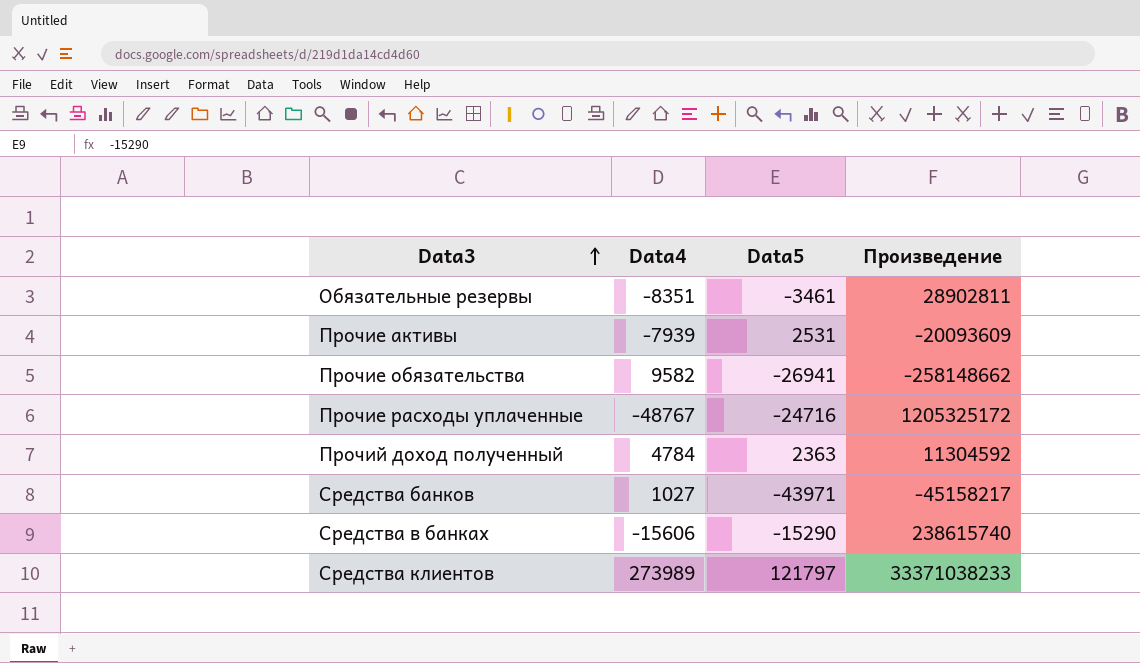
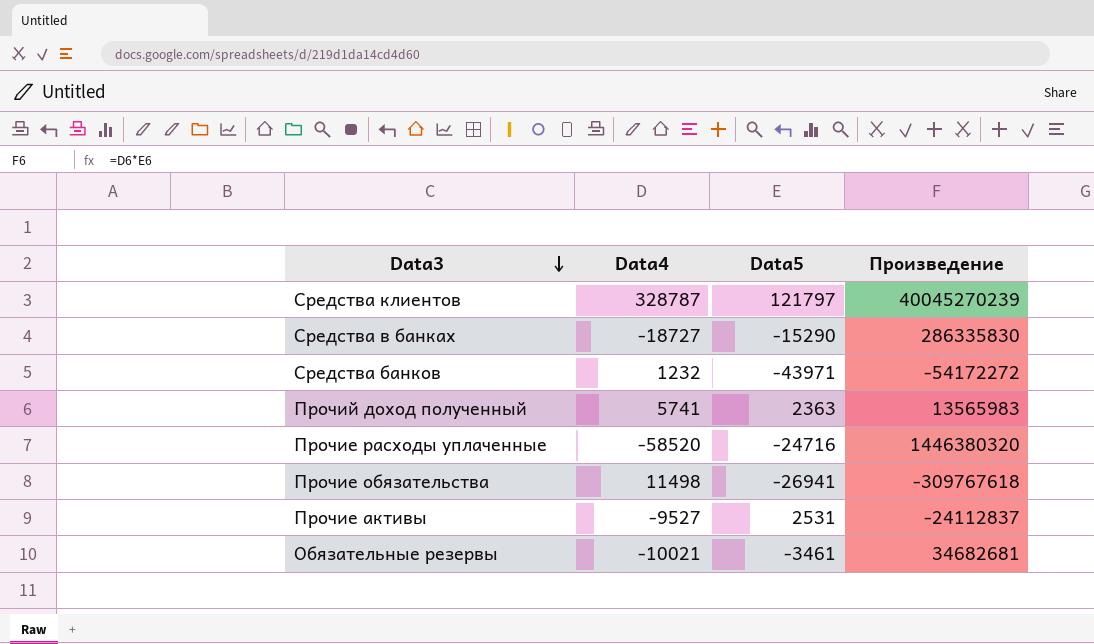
row order: Data3 ascending -> Data3 descending
Средства клиентов | Data4: 273989 -> 328787
Средства клиентов | Произведение: 33371038233 -> 40045270239
Средства в банках | Data4: -15606 -> -18727
Средства в банках | Произведение: 238615740 -> 286335830
Средства банков | Data4: 1027 -> 1232
Средства банков | Произведение: -45158217 -> -54172272
Прочий доход полученный | Data4: 4784 -> 5741
Прочий доход полученный | Произведение: 11304592 -> 13565983
Прочие расходы уплаченные | Data4: -48767 -> -58520
Прочие расходы уплаченные | Произведение: 1205325172 -> 1446380320
Прочие обязательства | Data4: 9582 -> 11498
Прочие обязательства | Произведение: -258148662 -> -309767618
Прочие активы | Data4: -7939 -> -9527
Прочие активы | Произведение: -20093609 -> -24112837
Обязательные резервы | Data4: -8351 -> -10021
Обязательные резервы | Произведение: 28902811 -> 34682681

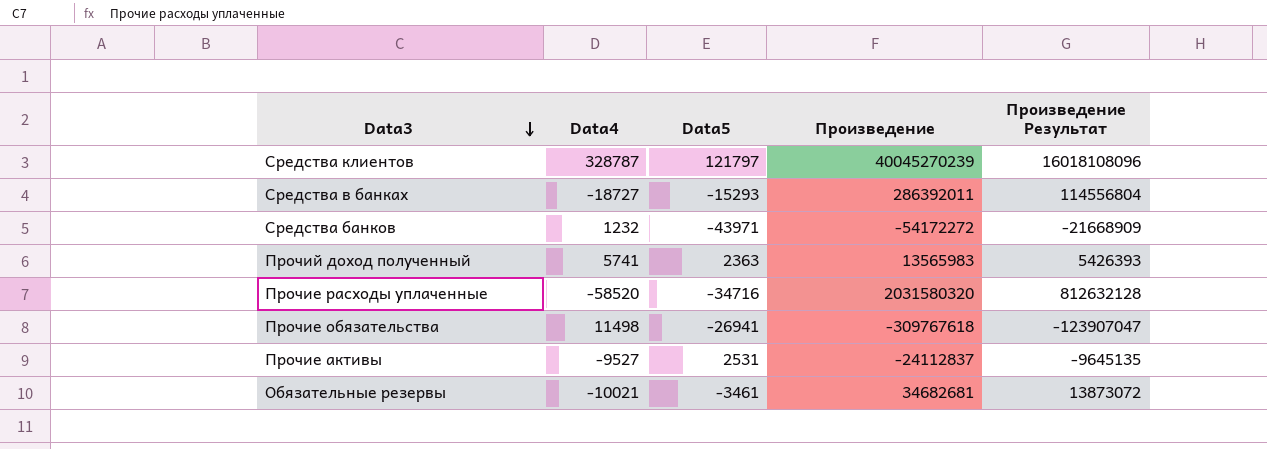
column Произведение Результат | formula: none -> [Произведение] * 0,4
Средства в банках | Data5: -15290 -> -15293
Средства в банках | Произведение: 286335830 -> 286392011
Прочие расходы уплаченные | Data5: -24716 -> -34716
Прочие расходы уплаченные | Произведение: 1446380320 -> 2031580320

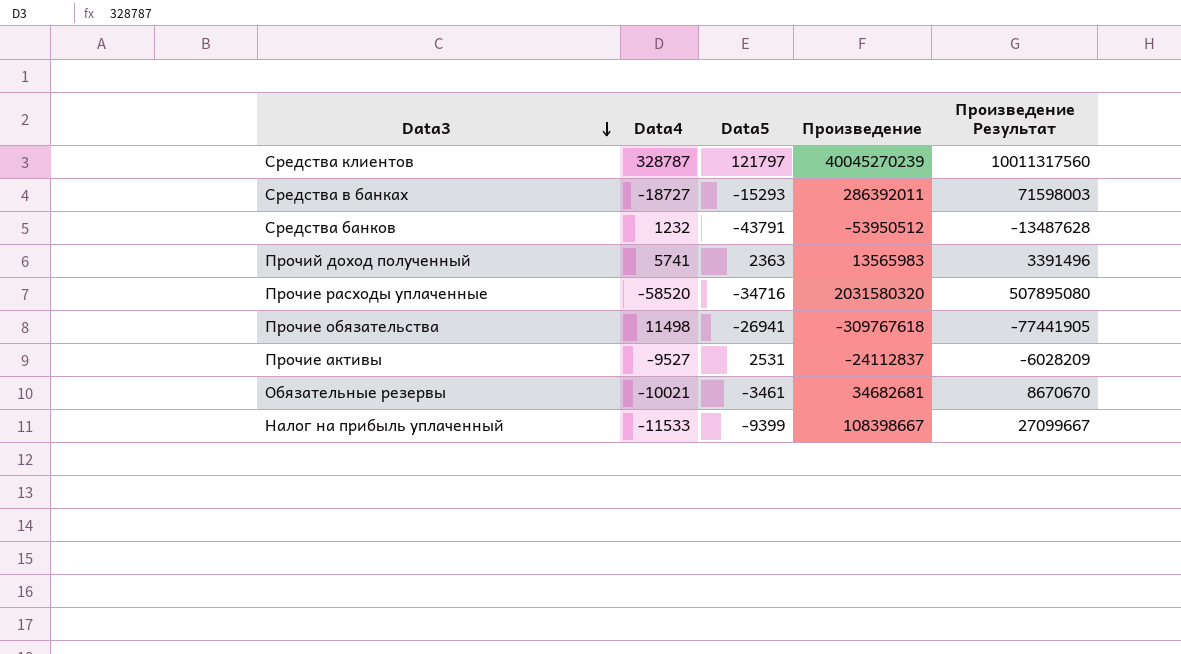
column Произведение Результат | formula: [Произведение] * 0,4 -> [Произведение] * 0,25
Средства банков | Data5: -43971 -> -43791
Средства банков | Произведение: -54172272 -> -53950512
row Налог на прибыль уплаченный: none -> -11533 | -9399 | 108398667 | 27099667

